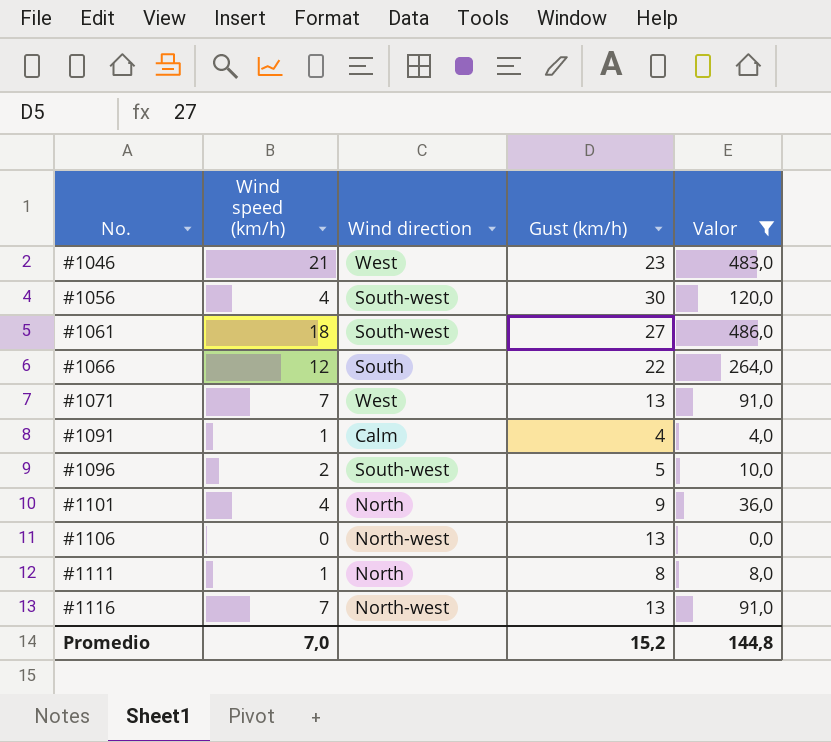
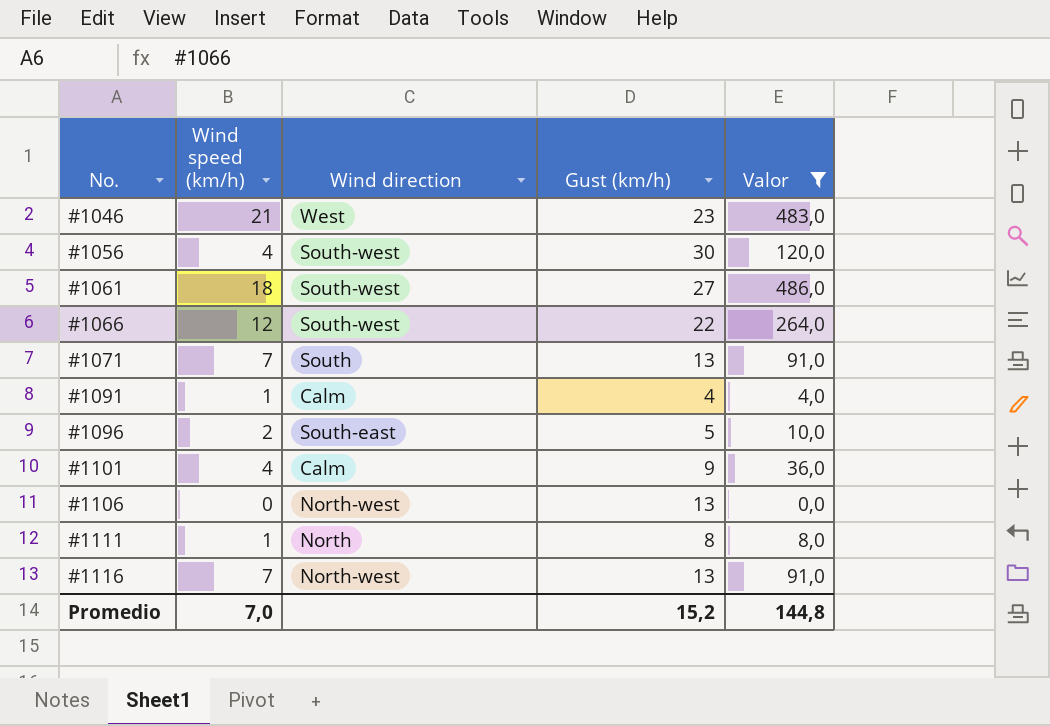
#1066 | Wind direction: South -> South-west
#1071 | Wind direction: West -> South
#1096 | Wind direction: South-west -> South-east
#1101 | Wind direction: North -> Calm

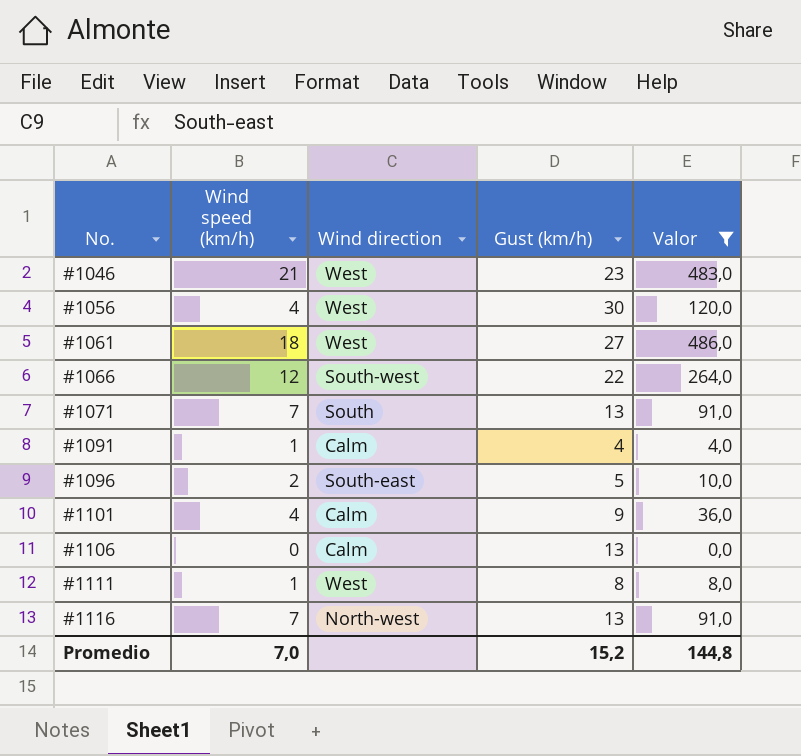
#1056 | Wind direction: South-west -> West
#1061 | Wind direction: South-west -> West
#1106 | Wind direction: North-west -> Calm
#1111 | Wind direction: North -> West

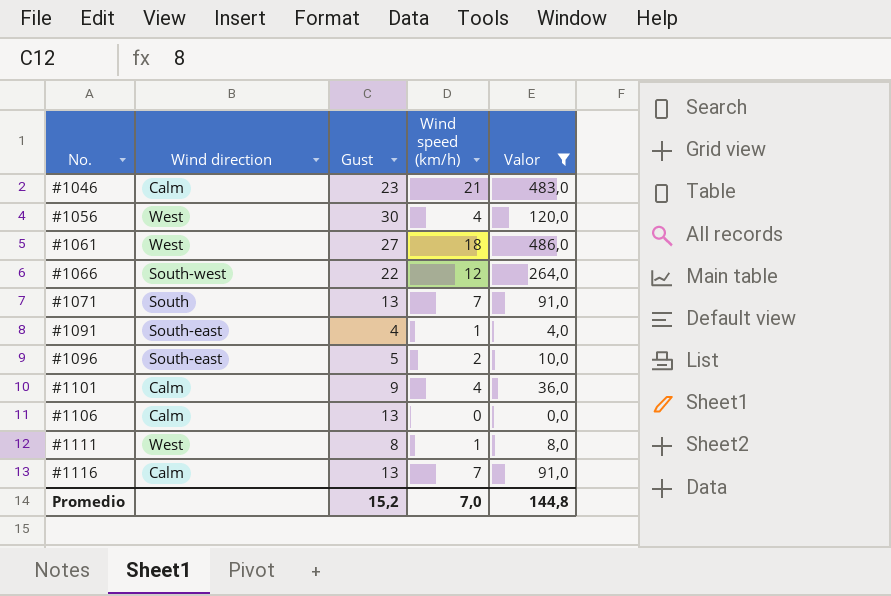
column name: Gust (km/h) -> Gust
column Wind speed (km/h) | position: 2 -> 4
#1046 | Wind direction: West -> Calm
#1091 | Wind direction: Calm -> South-east
#1116 | Wind direction: North-west -> Calm

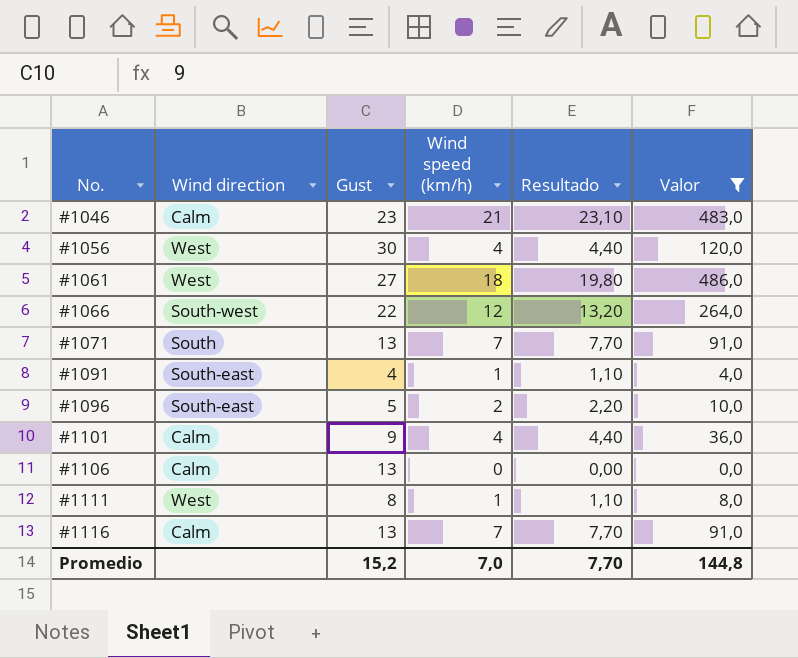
column Resultado | formula: none -> [Wind speed (km/h)] * 1,1

